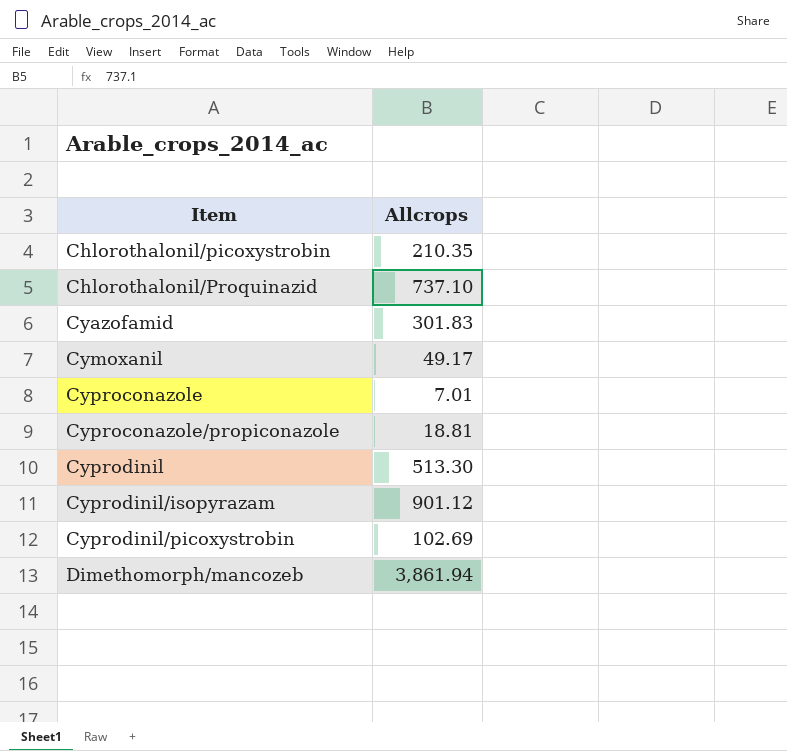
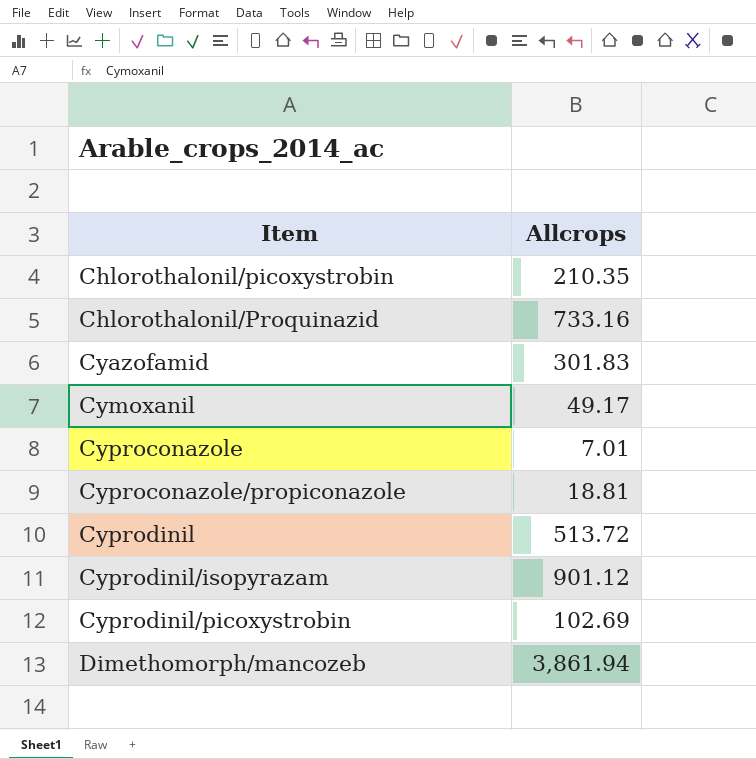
Chlorothalonil/Proquinazid | Allcrops: 737.10 -> 733.16
Cyprodinil | Allcrops: 513.30 -> 513.72

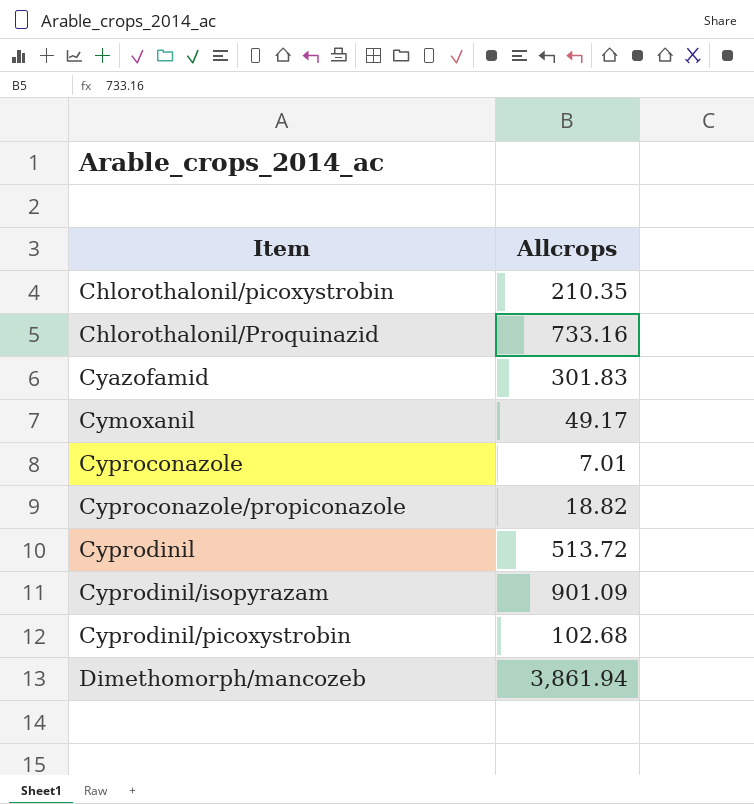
Cyproconazole/propiconazole | Allcrops: 18.81 -> 18.82
Cyprodinil/isopyrazam | Allcrops: 901.12 -> 901.09
Cyprodinil/picoxystrobin | Allcrops: 102.69 -> 102.68

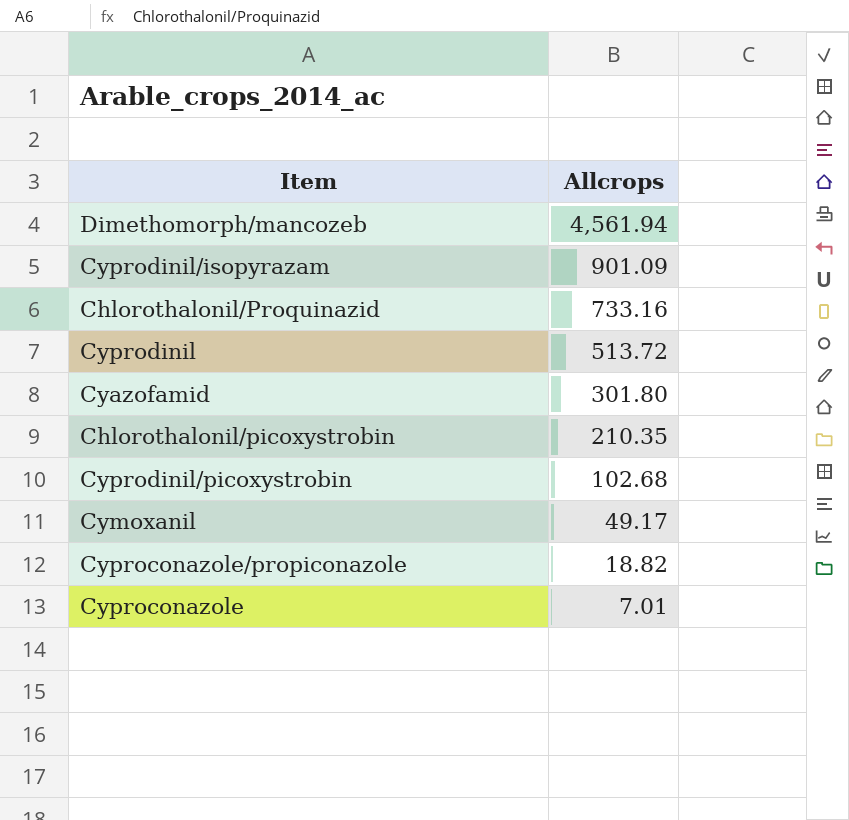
row order: Item ascending -> Allcrops descending
Dimethomorph/mancozeb | Allcrops: 3,861.94 -> 4,561.94
Cyazofamid | Allcrops: 301.83 -> 301.80

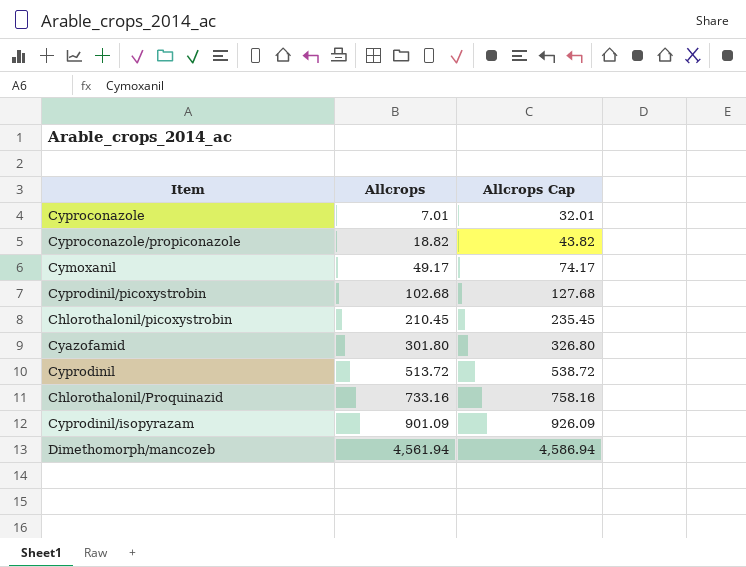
row order: Allcrops descending -> Allcrops ascending
column Allcrops Cap | formula: none -> [Allcrops] + 25
Chlorothalonil/picoxystrobin | Allcrops: 210.35 -> 210.45

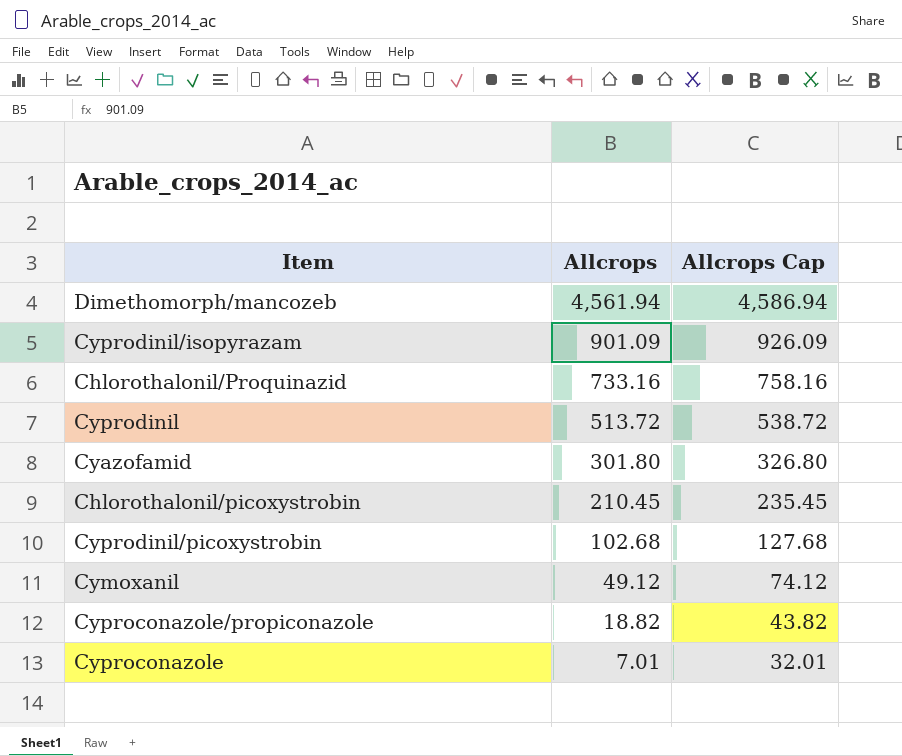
row order: Allcrops ascending -> Allcrops descending
Cymoxanil | Allcrops: 49.17 -> 49.12
Cymoxanil | Allcrops Cap: 74.17 -> 74.12

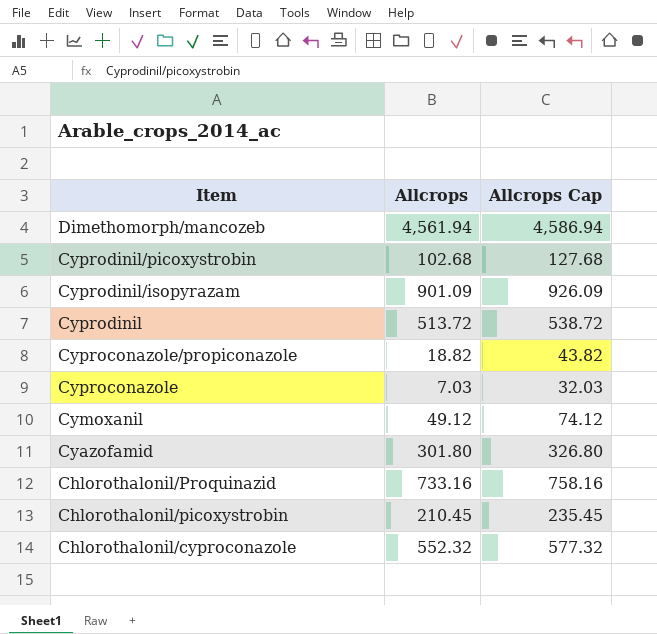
row order: Allcrops descending -> Item descending
Cyproconazole | Allcrops: 7.01 -> 7.03
Cyproconazole | Allcrops Cap: 32.01 -> 32.03
row Chlorothalonil/cyproconazole: none -> 552.32 | 577.32

